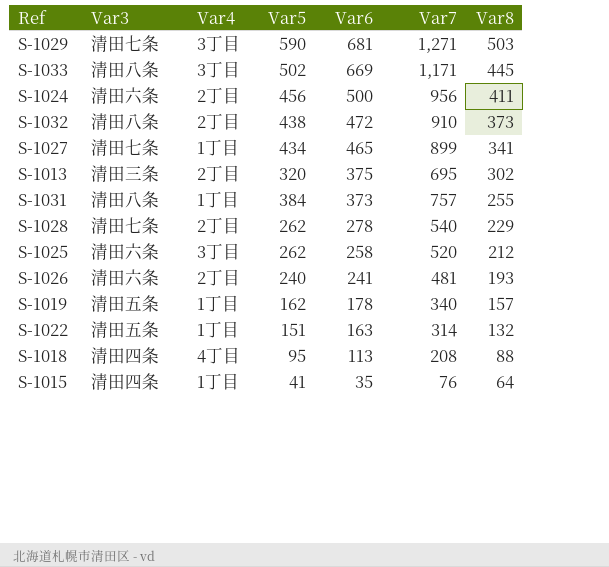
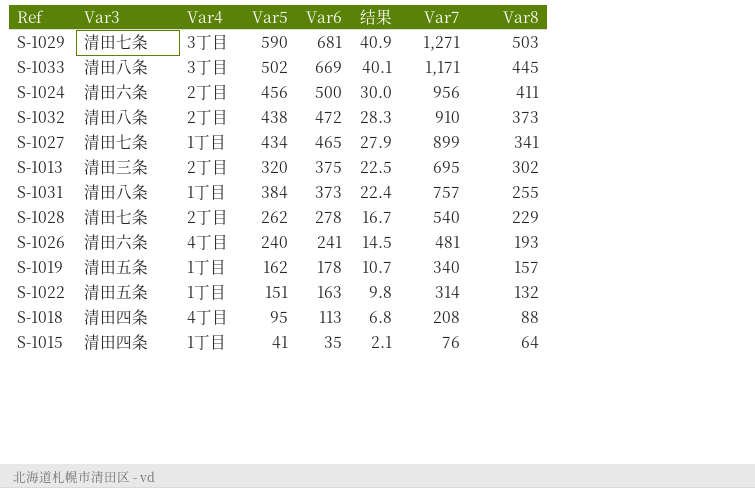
column 结果 | formula: none -> [Var6] * 0.06
row S-1025: 清田六条 | 3丁目 | 262 | 258 | 520 | 212 -> none
S-1026 | Var4: 2丁目 -> 4丁目

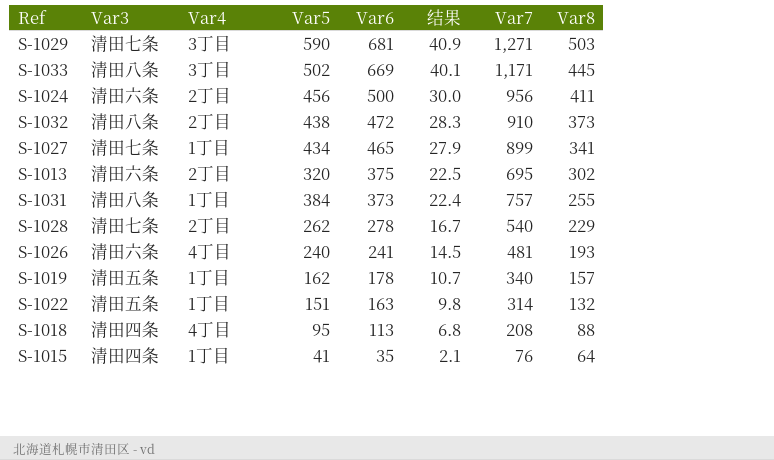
S-1013 | Var3: 清田三条 -> 清田六条

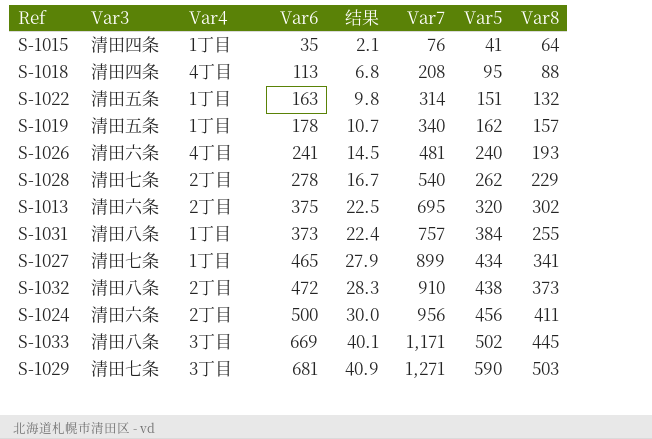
row order: Var6 descending -> Var7 ascending
column Var5 | position: 4 -> 7

